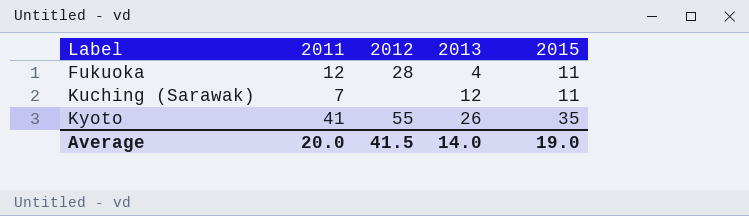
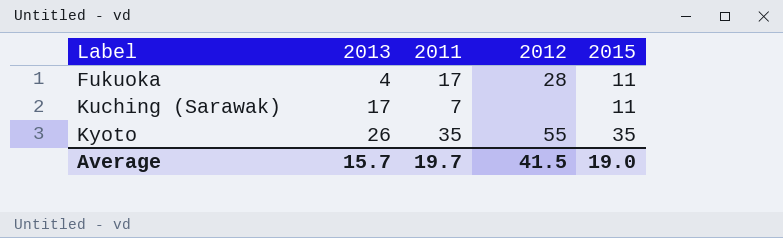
column 2013 | position: 4 -> 2
Fukuoka | 2011: 12 -> 17
Kuching (Sarawak) | 2013: 12 -> 17
Kyoto | 2011: 41 -> 35
Average | 2013: 14.0 -> 15.7
Average | 2011: 20.0 -> 19.7

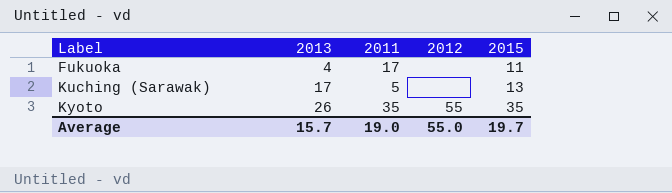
Fukuoka | 2012: 28 -> none
Kuching (Sarawak) | 2011: 7 -> 5
Kuching (Sarawak) | 2015: 11 -> 13
Average | 2011: 19.7 -> 19.0
Average | 2012: 41.5 -> 55.0
Average | 2015: 19.0 -> 19.7

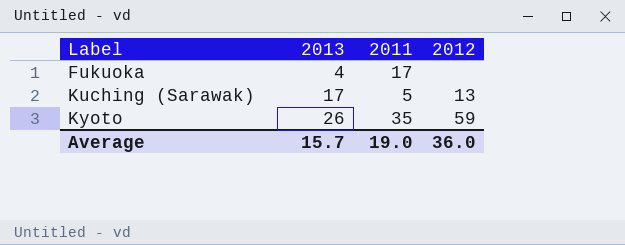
column 2015 | position: 5 -> none
Kuching (Sarawak) | 2012: none -> 13
Kyoto | 2012: 55 -> 59
Average | 2012: 55.0 -> 36.0

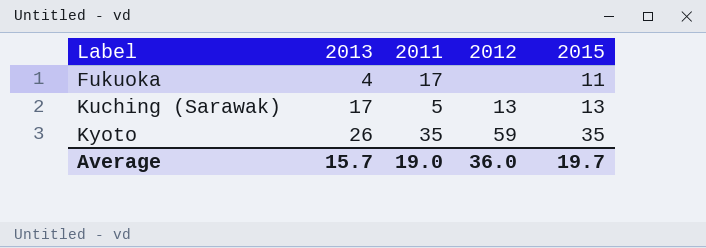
column 2015 | position: none -> 5

